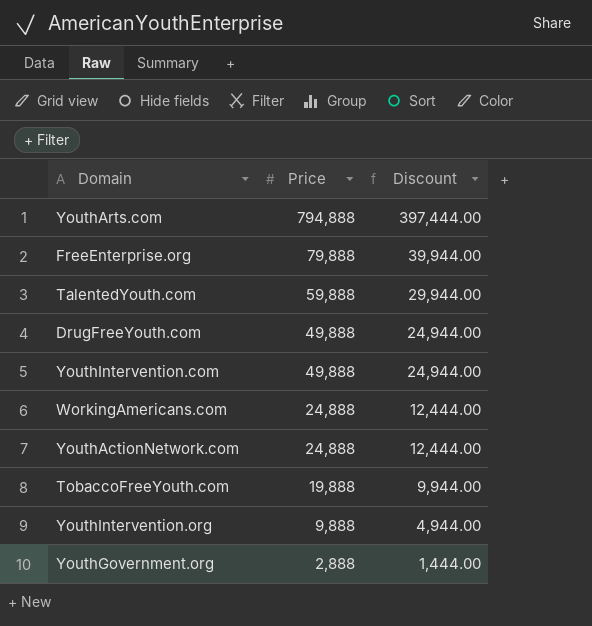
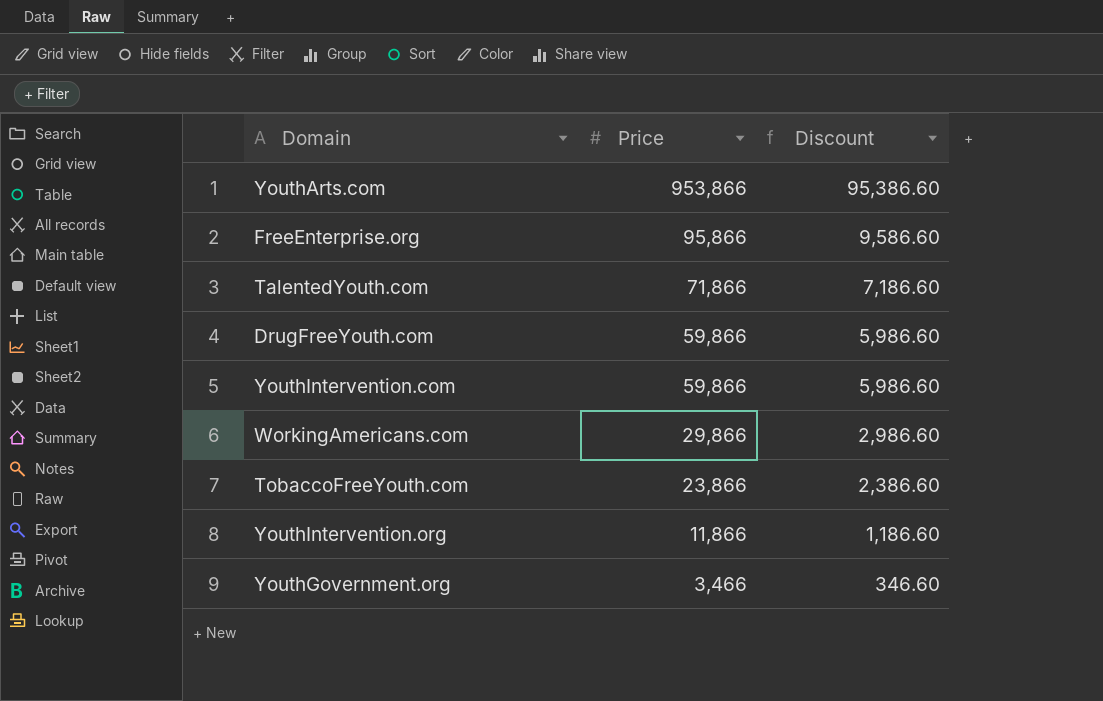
column Discount | formula: [Price] * 0.5 -> [Price] * 0.1
row YouthActionNetwork.com: 24,888 | 12,444.00 -> none
YouthArts.com | Price: 794,888 -> 953,866
FreeEnterprise.org | Price: 79,888 -> 95,866
TalentedYouth.com | Price: 59,888 -> 71,866
DrugFreeYouth.com | Price: 49,888 -> 59,866
YouthIntervention.com | Price: 49,888 -> 59,866
WorkingAmericans.com | Price: 24,888 -> 29,866
TobaccoFreeYouth.com | Price: 19,888 -> 23,866
YouthIntervention.org | Price: 9,888 -> 11,866
YouthGovernment.org | Price: 2,888 -> 3,466

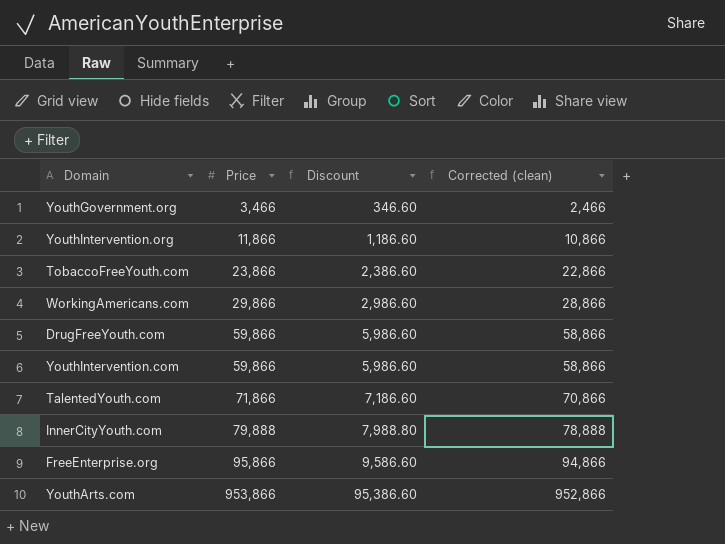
row order: Price descending -> Price ascending
column Corrected (clean) | formula: none -> [Price] - 1000
row InnerCityYouth.com: none -> 79,888 | 7,988.80 | 78,888

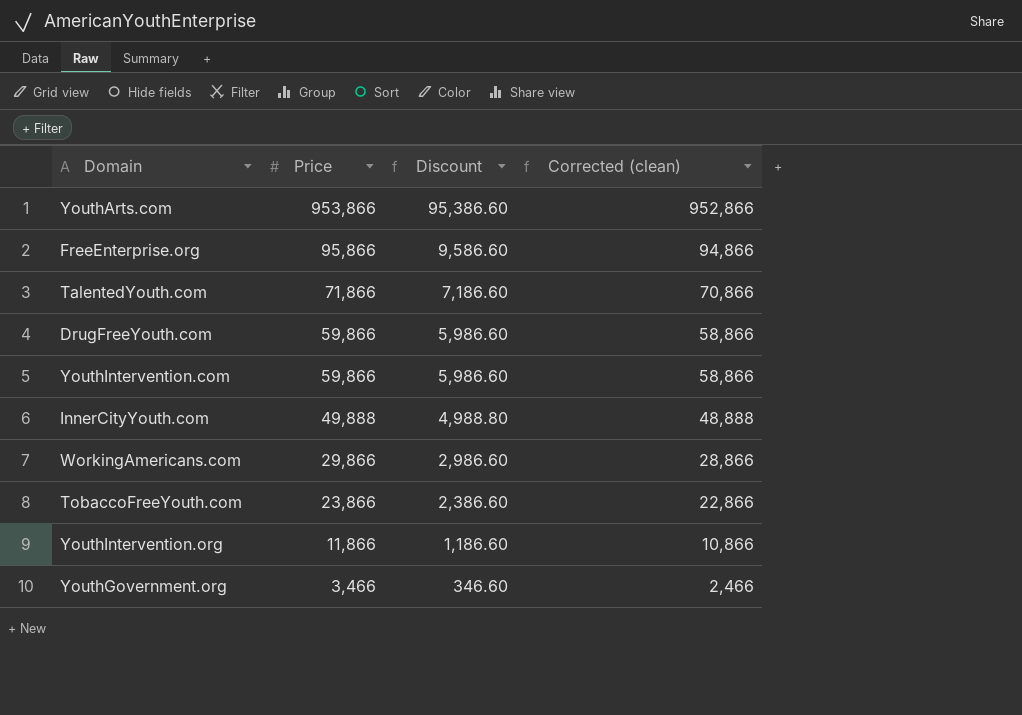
row order: Price ascending -> Price descending
InnerCityYouth.com | Price: 79,888 -> 49,888
InnerCityYouth.com | Discount: 7,988.80 -> 4,988.80
InnerCityYouth.com | Corrected (clean): 78,888 -> 48,888

